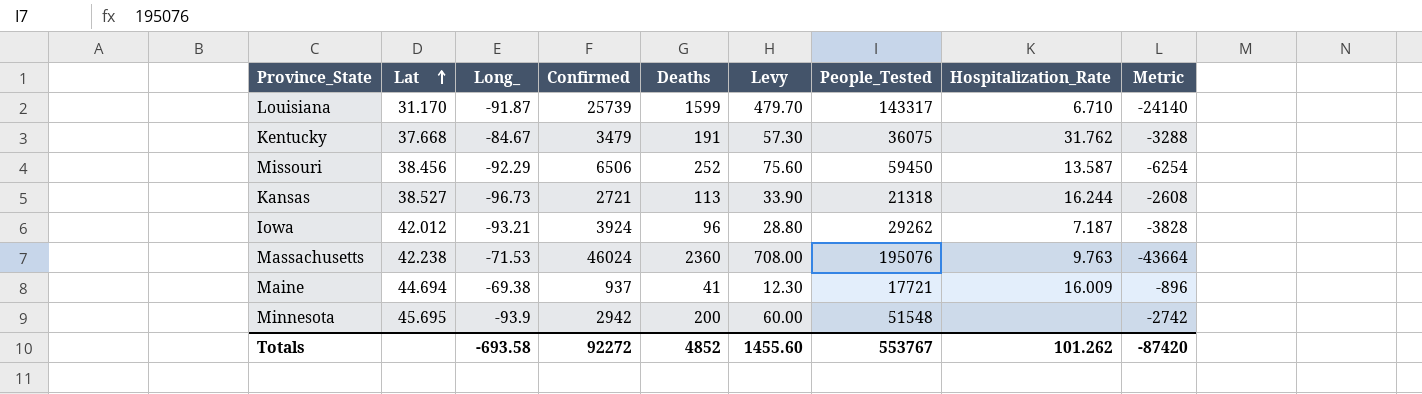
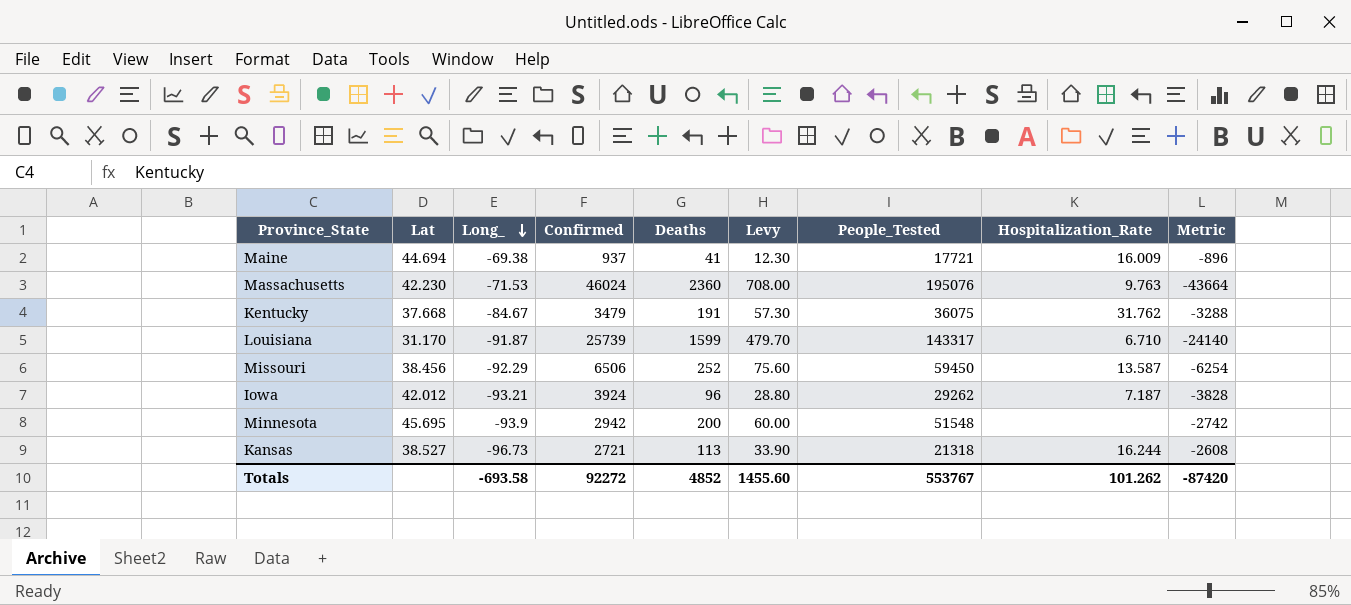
row order: Lat ascending -> Long_ descending
Massachusetts | Lat: 42.238 -> 42.230

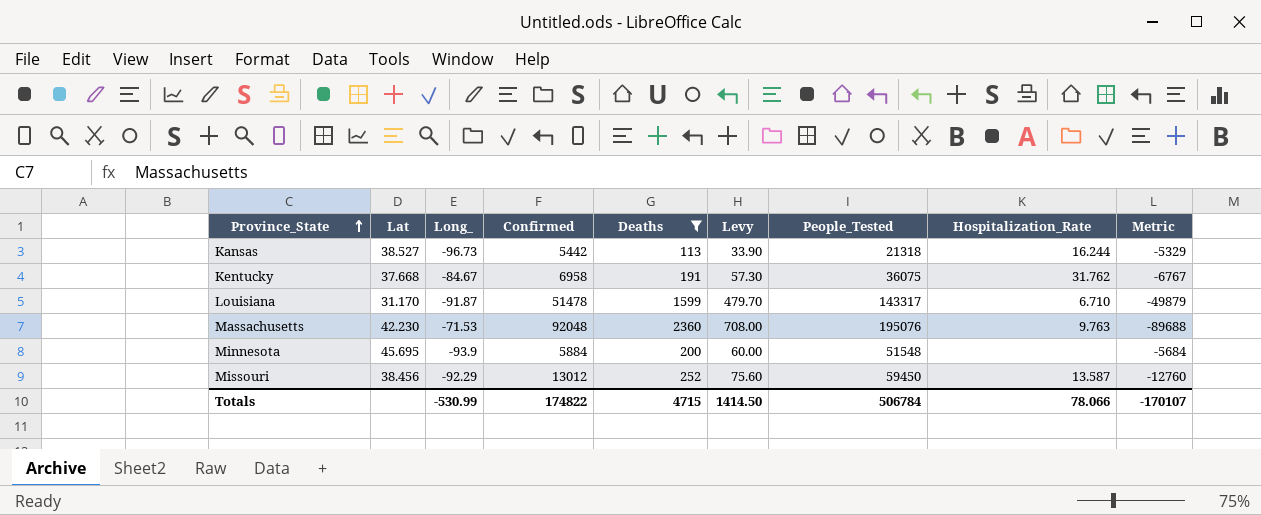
filter: none -> Deaths >= 113
row order: Long_ descending -> Province_State ascending
Kansas | Confirmed: 2721 -> 5442
Kansas | Metric: -2608 -> -5329
Kentucky | Confirmed: 3479 -> 6958
Kentucky | Metric: -3288 -> -6767
Louisiana | Confirmed: 25739 -> 51478
Louisiana | Metric: -24140 -> -49879
Massachusetts | Confirmed: 46024 -> 92048
Massachusetts | Metric: -43664 -> -89688
Minnesota | Confirmed: 2942 -> 5884
Minnesota | Metric: -2742 -> -5684
Missouri | Confirmed: 6506 -> 13012
Missouri | Metric: -6254 -> -12760
Totals | Long_: -693.58 -> -530.99
Totals | Confirmed: 92272 -> 174822
Totals | Deaths: 4852 -> 4715
Totals | Levy: 1455.60 -> 1414.50
Totals | People_Tested: 553767 -> 506784
Totals | Hospitalization_Rate: 101.262 -> 78.066
Totals | Metric: -87420 -> -170107

